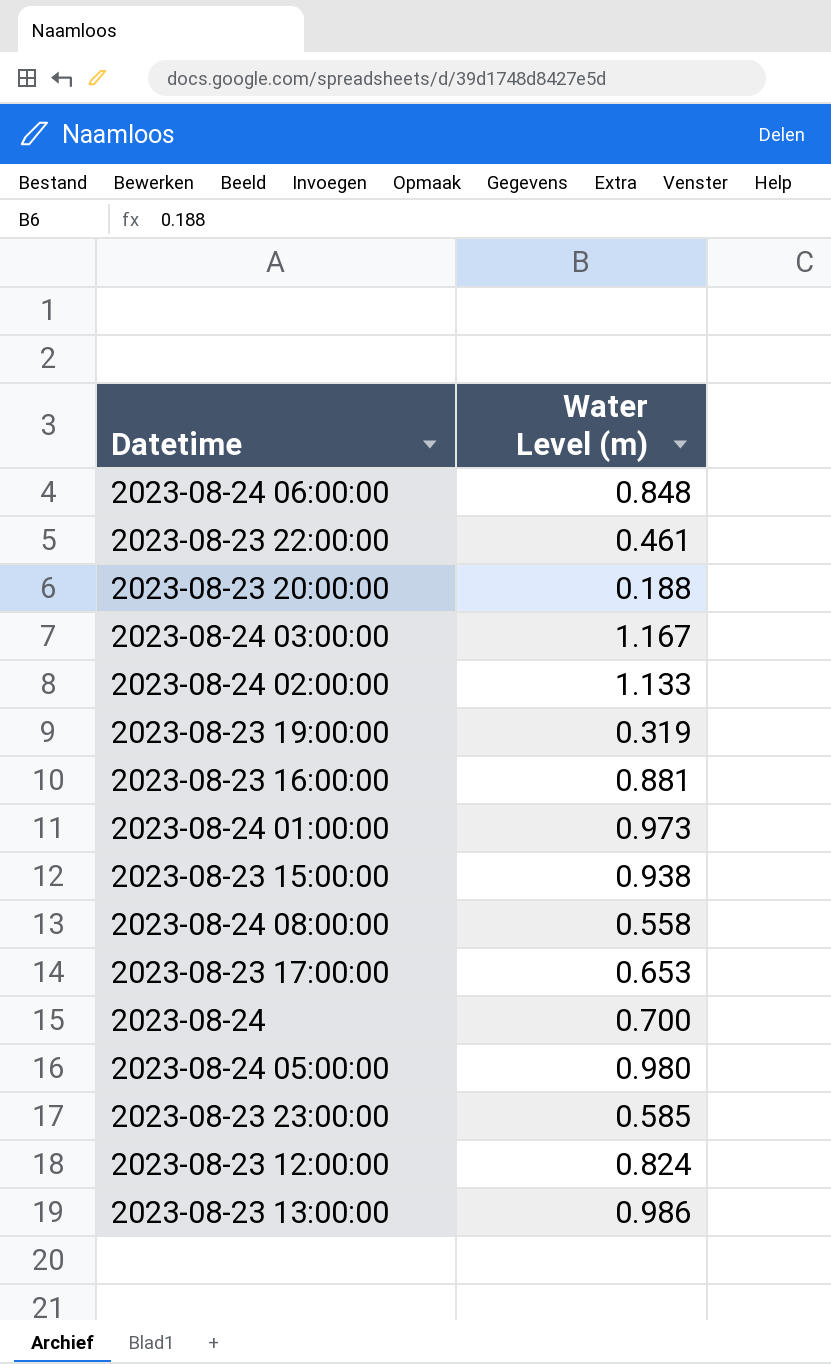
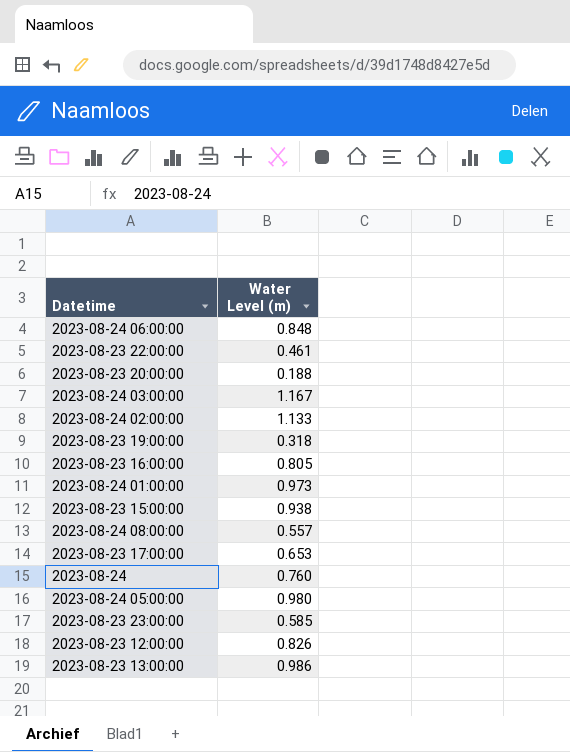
2023-08-23 19:00:00 | Water Level (m): 0.319 -> 0.318
2023-08-23 16:00:00 | Water Level (m): 0.881 -> 0.805
2023-08-24 08:00:00 | Water Level (m): 0.558 -> 0.557
2023-08-24 | Water Level (m): 0.700 -> 0.760
2023-08-23 12:00:00 | Water Level (m): 0.824 -> 0.826

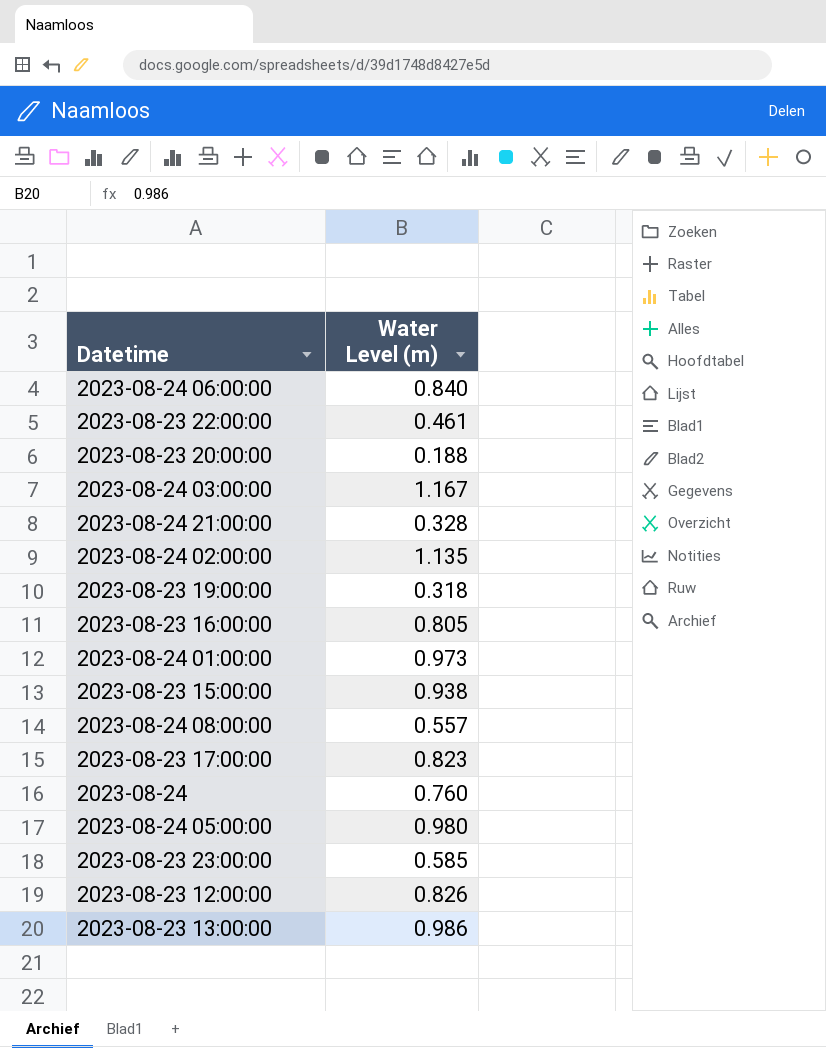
2023-08-24 06:00:00 | Water Level (m): 0.848 -> 0.840
row 2023-08-24 21:00:00: none -> 0.328
2023-08-24 02:00:00 | Water Level (m): 1.133 -> 1.135
2023-08-23 17:00:00 | Water Level (m): 0.653 -> 0.823

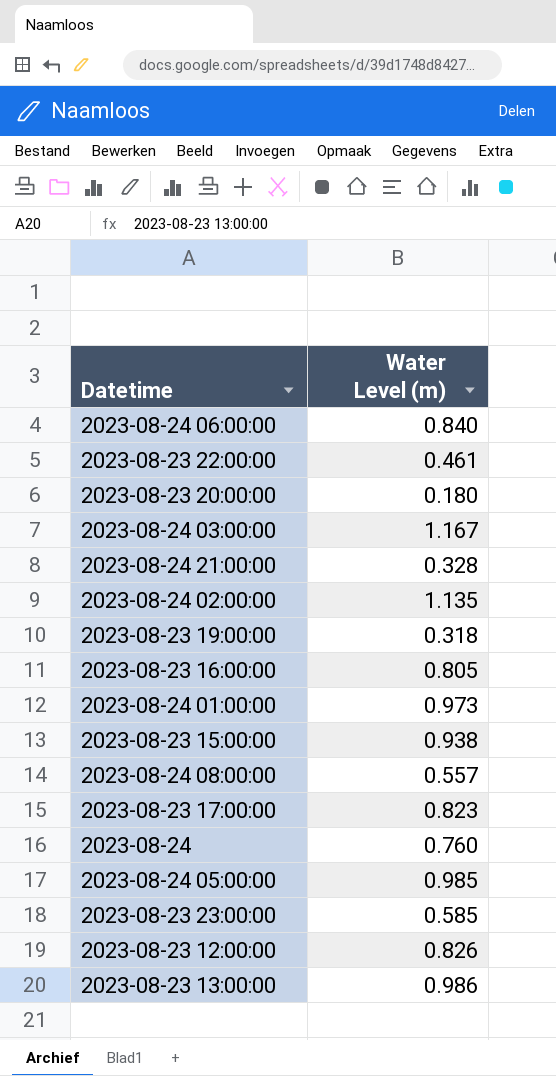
2023-08-23 20:00:00 | Water Level (m): 0.188 -> 0.180
2023-08-24 05:00:00 | Water Level (m): 0.980 -> 0.985

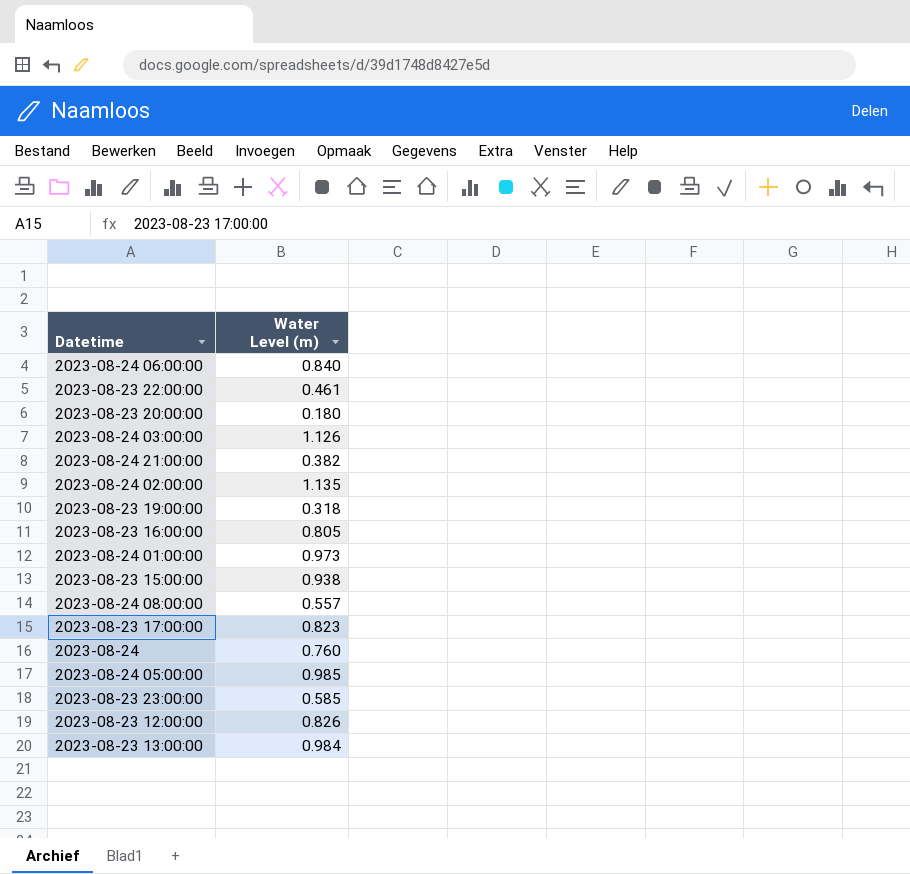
2023-08-24 03:00:00 | Water Level (m): 1.167 -> 1.126
2023-08-24 21:00:00 | Water Level (m): 0.328 -> 0.382
2023-08-23 13:00:00 | Water Level (m): 0.986 -> 0.984

